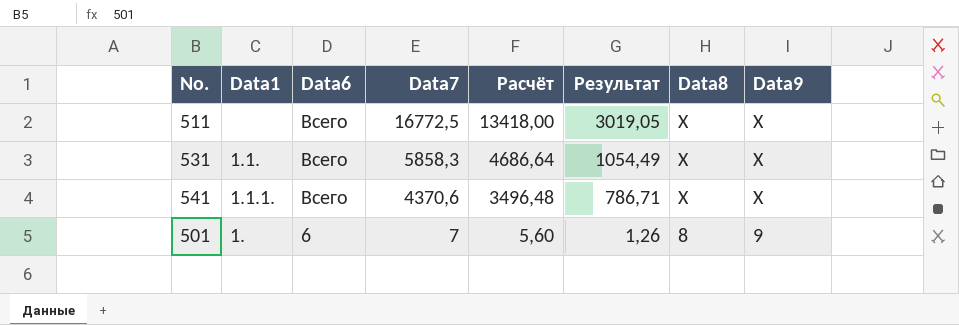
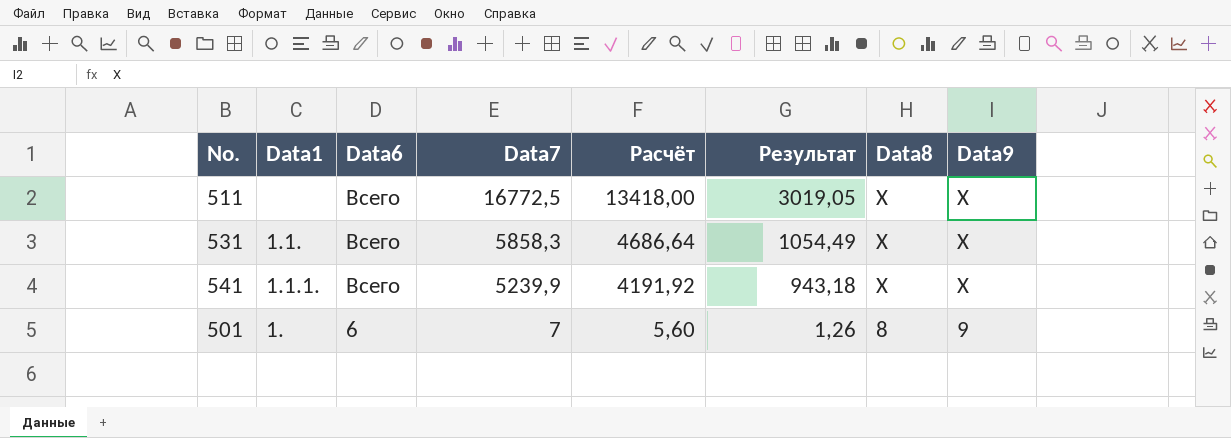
541 | Data7: 4370,6 -> 5239,9
541 | Расчёт: 3496,48 -> 4191,92
541 | Результат: 786,71 -> 943,18

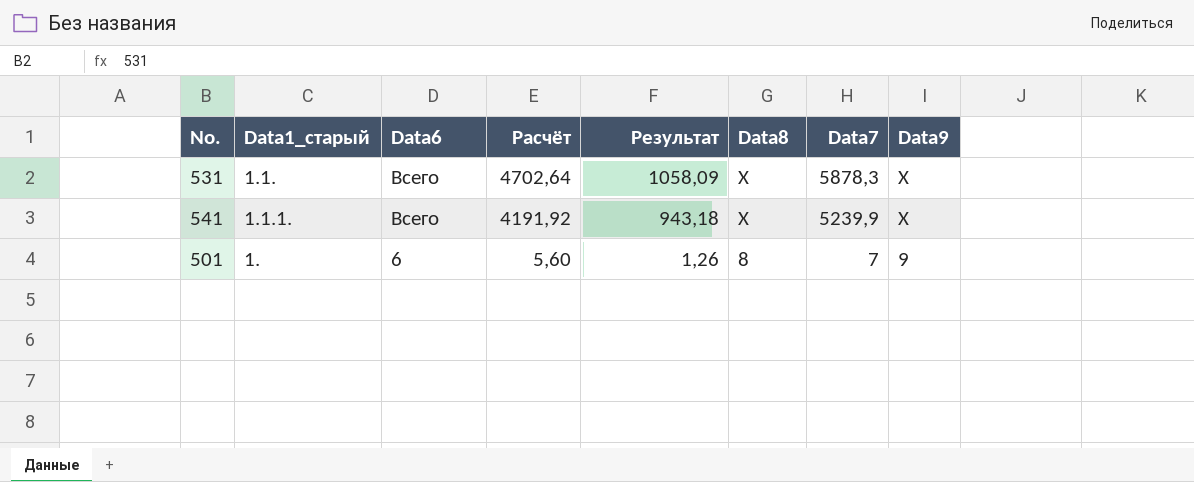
column name: Data1 -> Data1_старый
column Data7 | position: 4 -> 7
row 511: none | Всего | 16772,5 | 13418,00 | 3019,05 | Х | Х -> none
531 | Расчёт: 4686,64 -> 4702,64
531 | Результат: 1054,49 -> 1058,09
531 | Data7: 5858,3 -> 5878,3

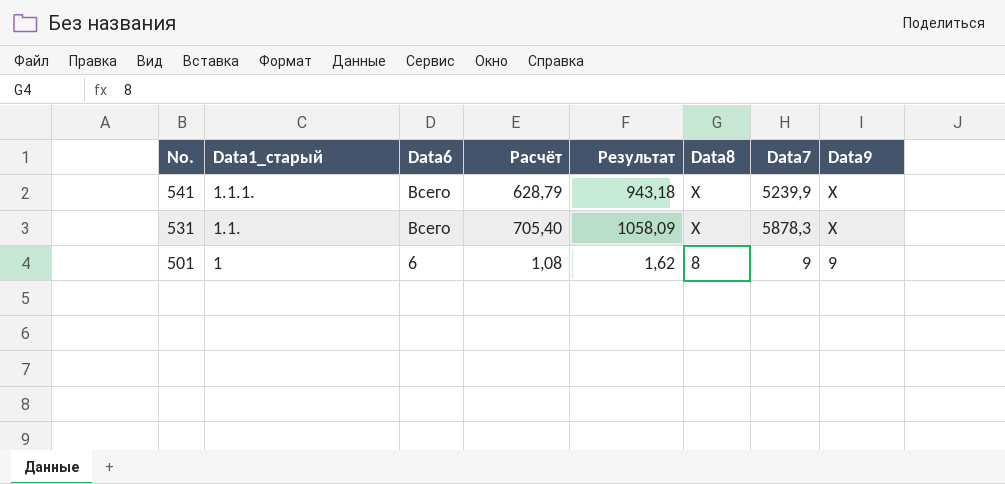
row order: Data6 descending -> No. descending
column Расчёт | formula: [Data7] * 0,8 -> [Data7] * 0,12
501 | Data1_старый: 1. -> 1
501 | Результат: 1,26 -> 1,62
501 | Data7: 7 -> 9

